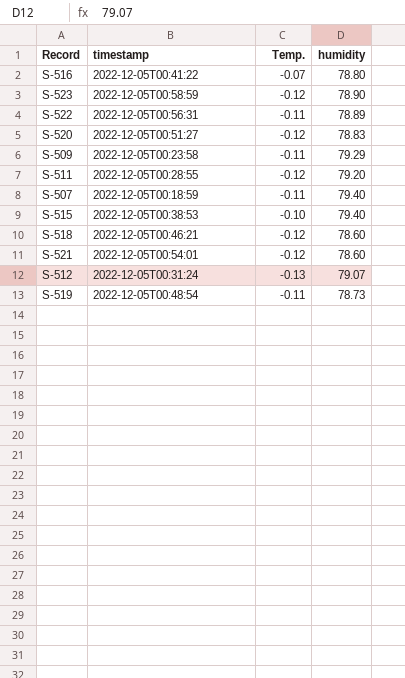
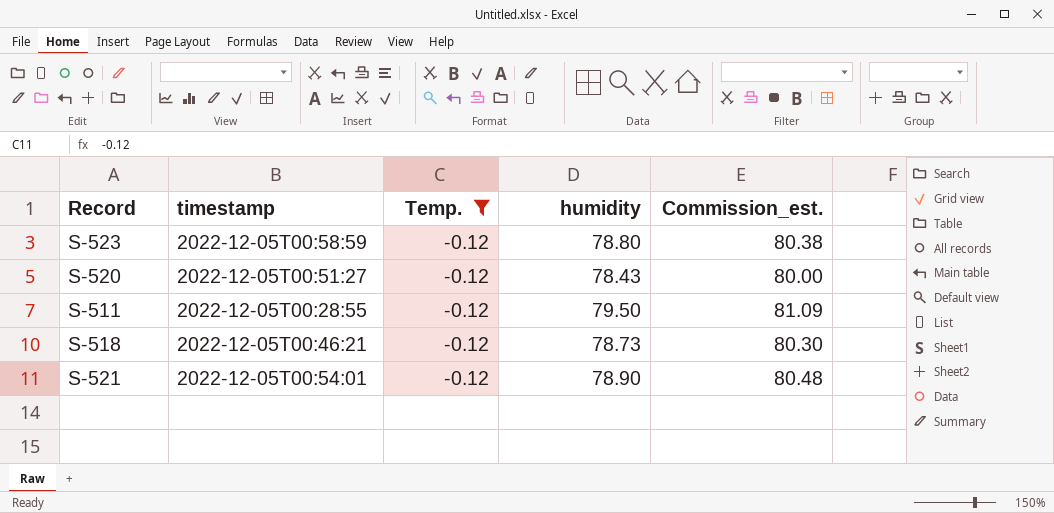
filter: none -> Temp. = -0.12
column Commission_est. | formula: none -> [humidity] * 1.02
S-523 | humidity: 78.90 -> 78.80
S-520 | humidity: 78.83 -> 78.43
S-511 | humidity: 79.20 -> 79.50
S-518 | humidity: 78.60 -> 78.73
S-521 | humidity: 78.60 -> 78.90

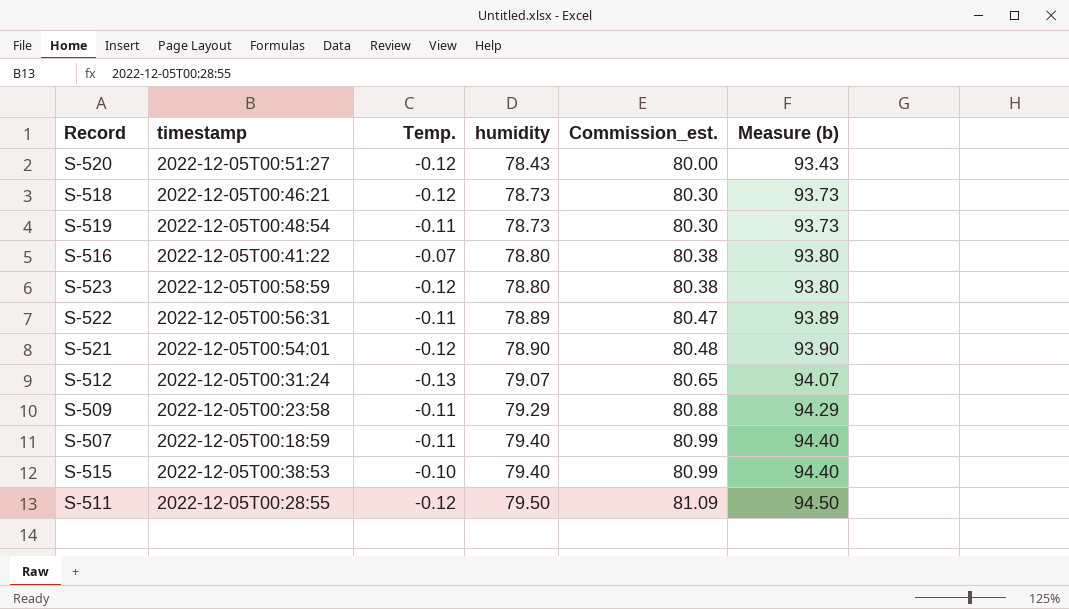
filter: Temp. = -0.12 -> none
row order: none -> humidity ascending
column Measure (b) | formula: none -> [humidity] + 15

